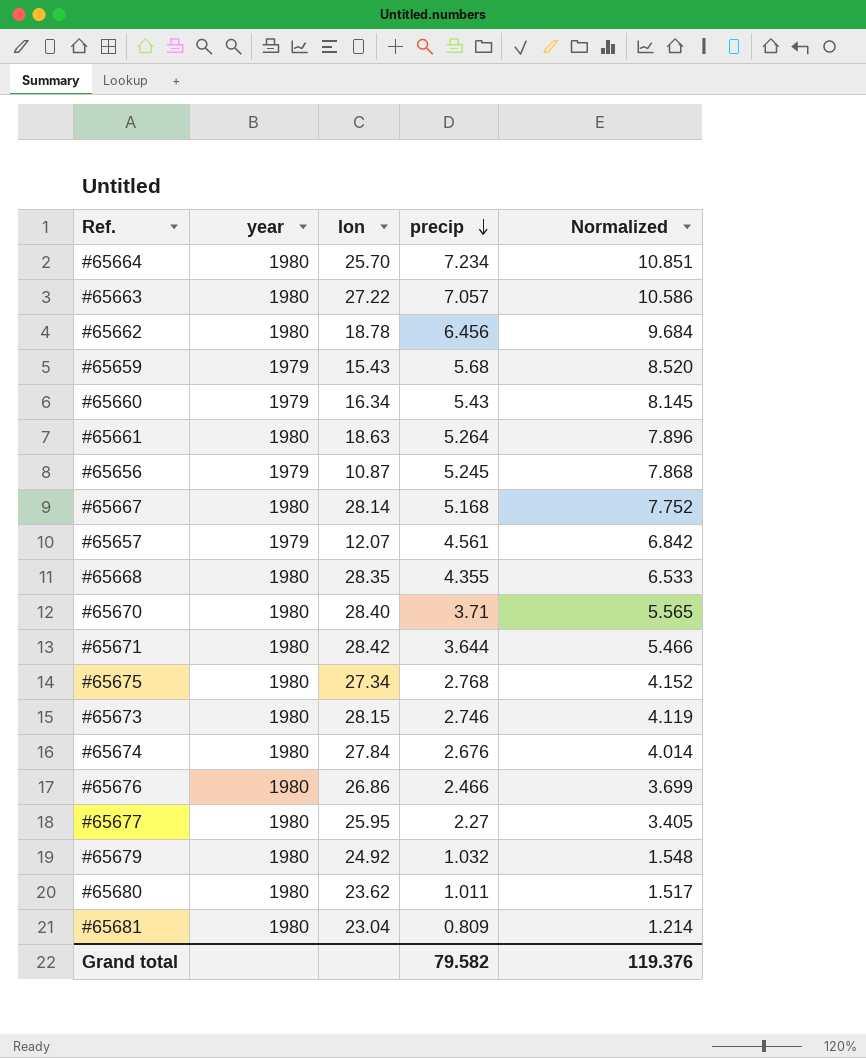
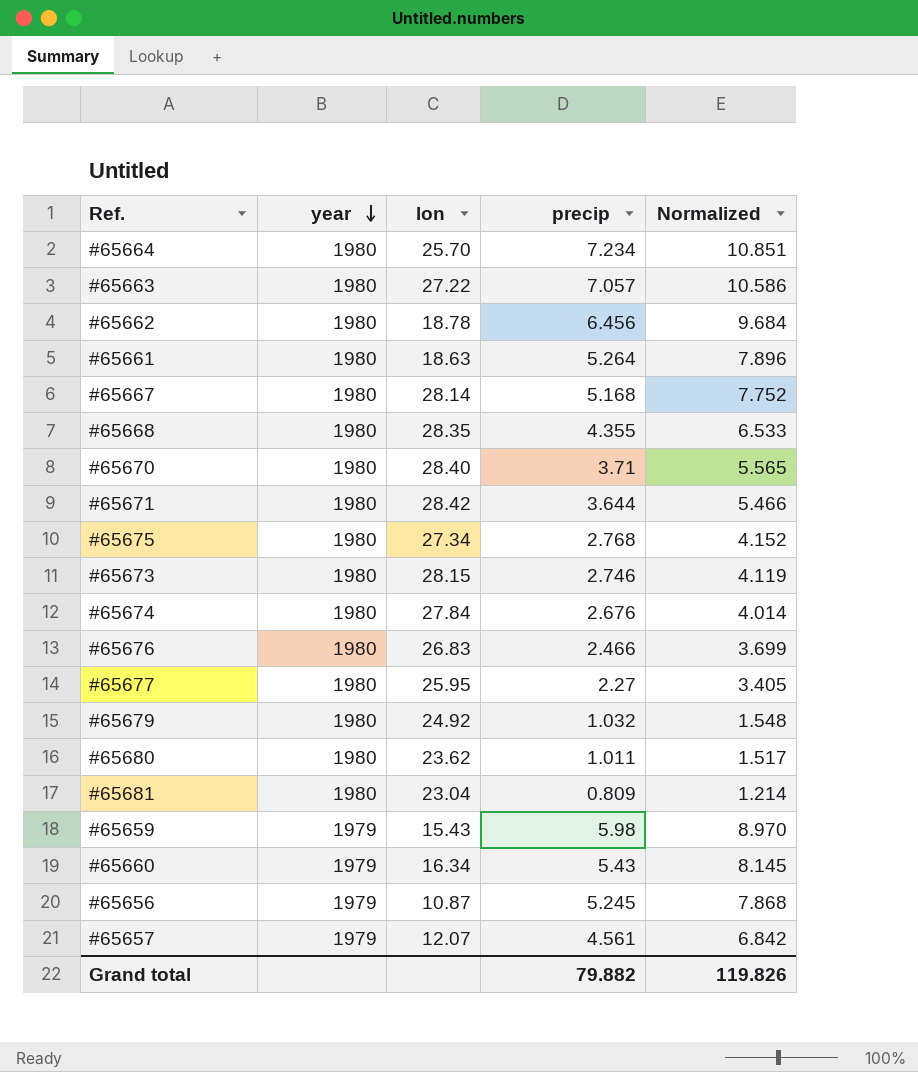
row order: precip descending -> year descending
#65676 | lon: 26.86 -> 26.83
#65659 | precip: 5.68 -> 5.98
#65659 | Normalized: 8.520 -> 8.970
Grand total | precip: 79.582 -> 79.882
Grand total | Normalized: 119.376 -> 119.826

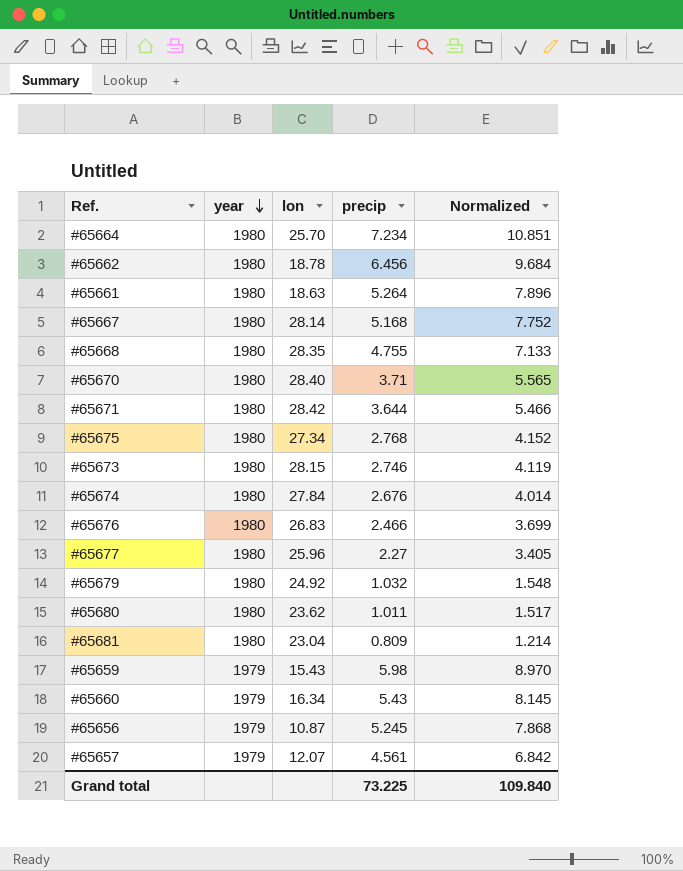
row #65663: 1980 | 27.22 | 7.057 | 10.586 -> none
#65668 | precip: 4.355 -> 4.755
#65668 | Normalized: 6.533 -> 7.133
#65677 | lon: 25.95 -> 25.96
Grand total | precip: 79.882 -> 73.225
Grand total | Normalized: 119.826 -> 109.840

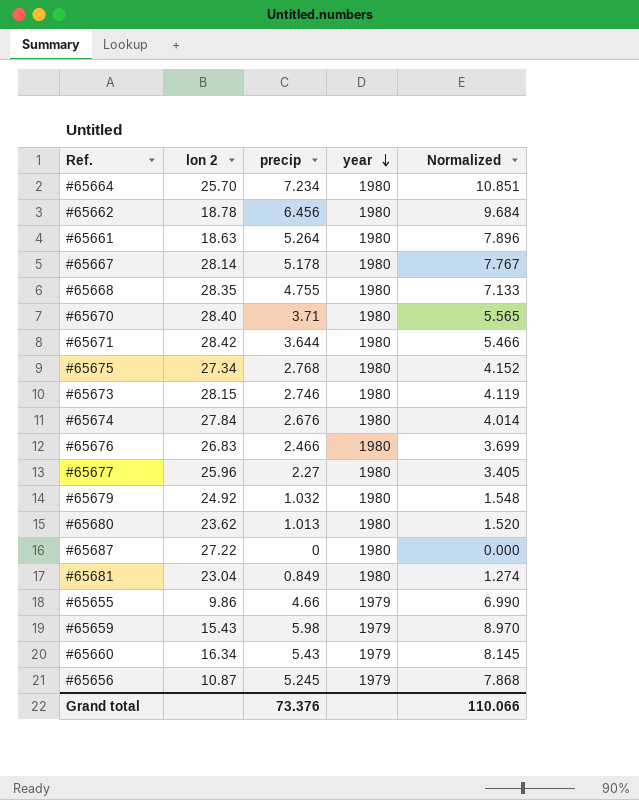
column name: lon -> lon 2
column year | position: 2 -> 4
row #65657: 1979 | 12.07 | 4.561 | 6.842 -> none
#65667 | precip: 5.168 -> 5.178
#65667 | Normalized: 7.752 -> 7.767
#65680 | precip: 1.011 -> 1.013
#65680 | Normalized: 1.517 -> 1.520
row #65687: none -> 27.22 | 0 | 1980 | 0.000
#65681 | precip: 0.809 -> 0.849
#65681 | Normalized: 1.214 -> 1.274
row #65655: none -> 9.86 | 4.66 | 1979 | 6.990
Grand total | precip: 73.225 -> 73.376
Grand total | Normalized: 109.840 -> 110.066

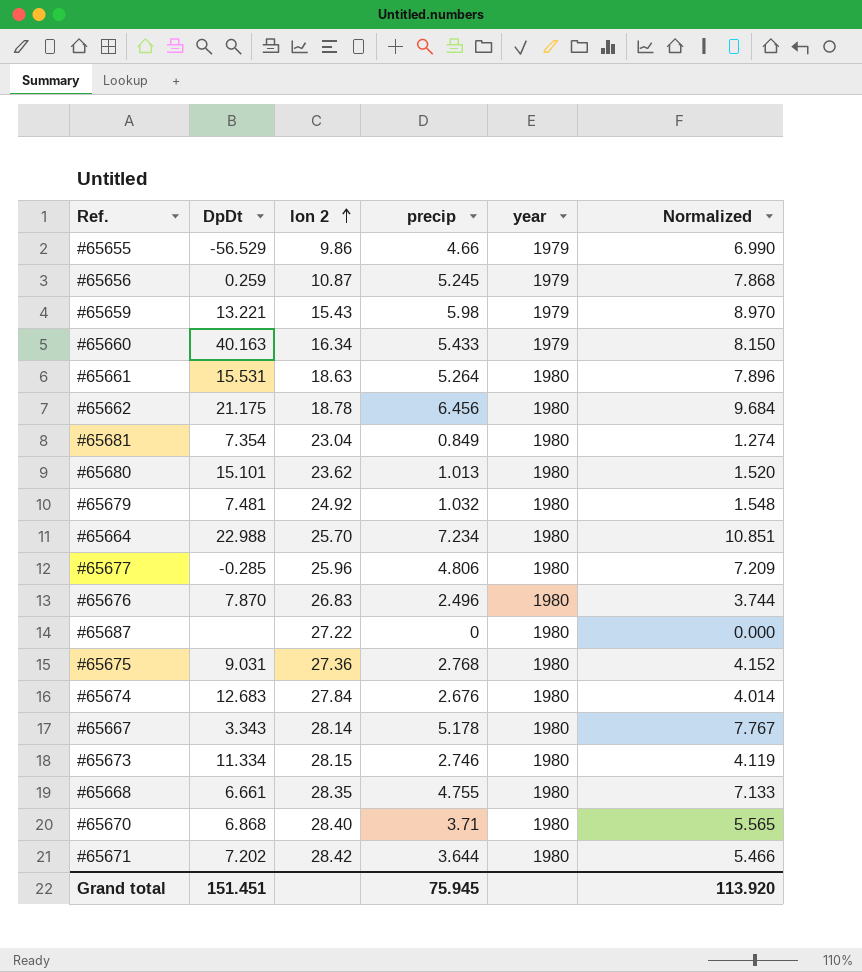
row order: year descending -> lon 2 ascending
column DpDt | position: none -> 2
#65660 | precip: 5.43 -> 5.433
#65660 | Normalized: 8.145 -> 8.150
#65677 | precip: 2.27 -> 4.806
#65677 | Normalized: 3.405 -> 7.209
#65676 | precip: 2.466 -> 2.496
#65676 | Normalized: 3.699 -> 3.744
#65675 | lon 2: 27.34 -> 27.36
Grand total | precip: 73.376 -> 75.945
Grand total | Normalized: 110.066 -> 113.920

